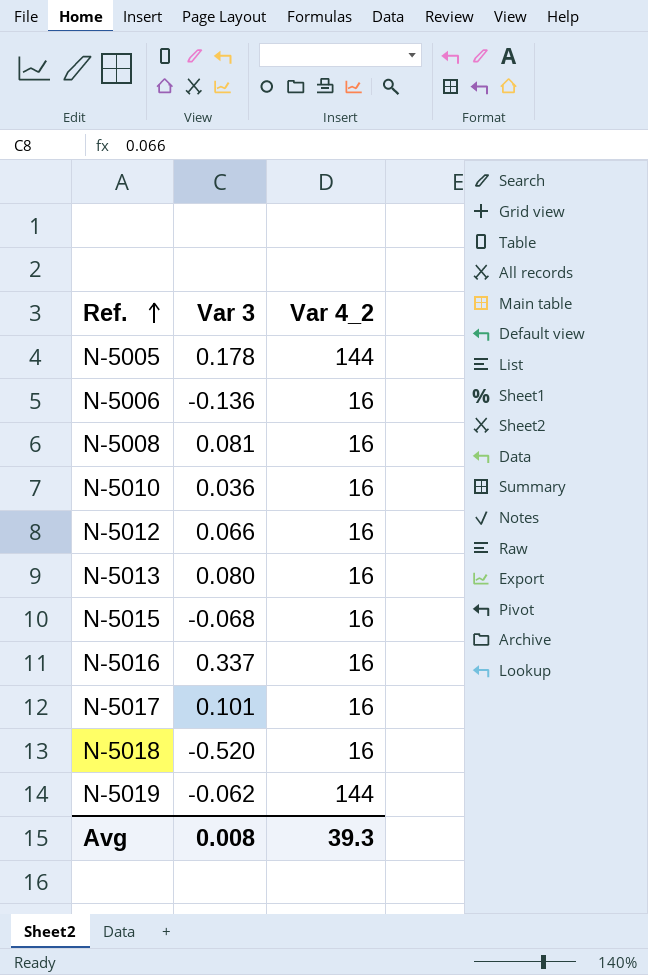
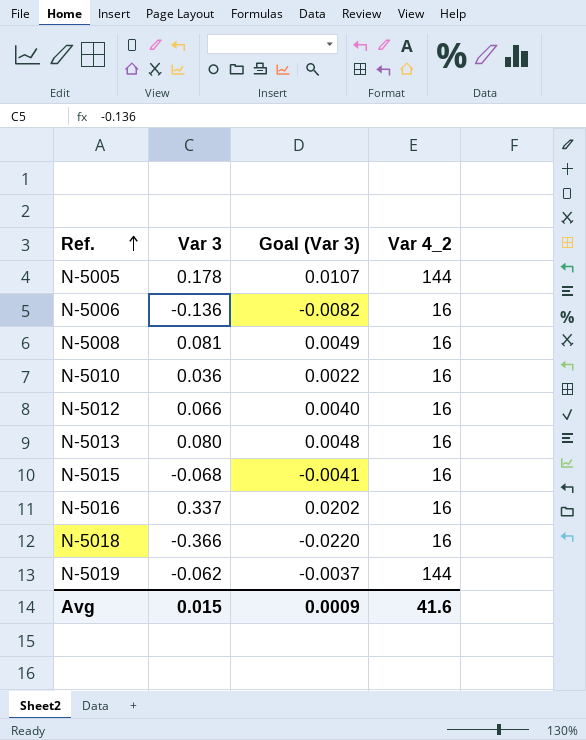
column Goal (Var 3) | formula: none -> [Var 3] * 0.06
row N-5017: 0.101 | 16 -> none
N-5018 | Var 3: -0.520 -> -0.366
Avg | Var 3: 0.008 -> 0.015
Avg | Var 4_2: 39.3 -> 41.6

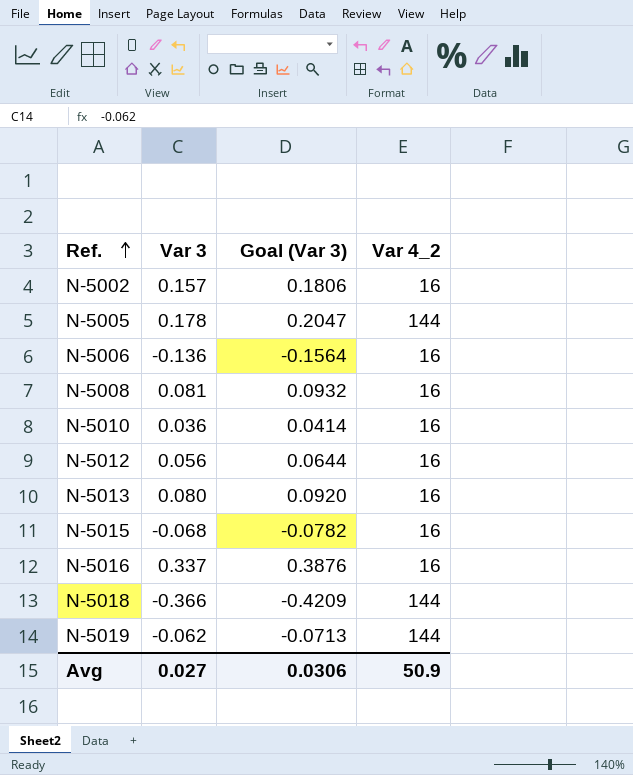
column Goal (Var 3) | formula: [Var 3] * 0.06 -> [Var 3] * 1.15
row N-5002: none -> 0.157 | 0.1806 | 16
N-5012 | Var 3: 0.066 -> 0.056
N-5018 | Var 4_2: 16 -> 144
Avg | Var 3: 0.015 -> 0.027
Avg | Goal (Var 3): 0.0009 -> 0.0306
Avg | Var 4_2: 41.6 -> 50.9

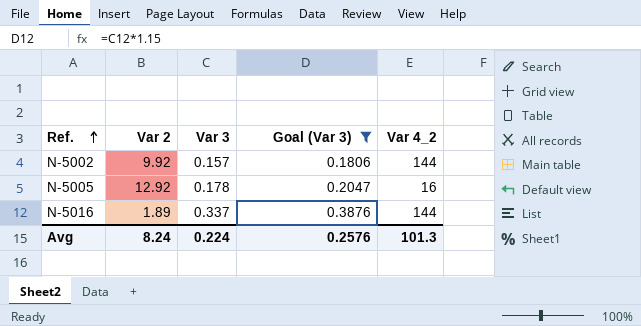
filter: none -> Goal (Var 3) >= 0.1806
column Var 2 | position: none -> 2
N-5002 | Var 4_2: 16 -> 144
N-5005 | Var 4_2: 144 -> 16
N-5016 | Var 4_2: 16 -> 144
Avg | Var 3: 0.027 -> 0.224
Avg | Goal (Var 3): 0.0306 -> 0.2576
Avg | Var 4_2: 50.9 -> 101.3

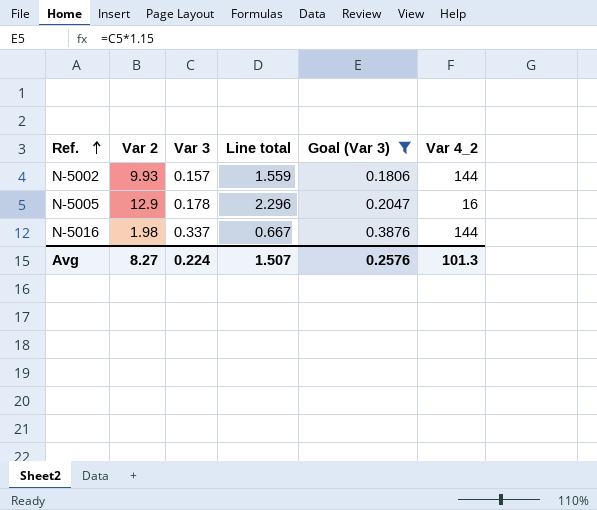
column Line total | formula: none -> [Var 2] * [Var 3]
N-5002 | Var 2: 9.92 -> 9.93
N-5005 | Var 2: 12.92 -> 12.9
N-5016 | Var 2: 1.89 -> 1.98
Avg | Var 2: 8.24 -> 8.27

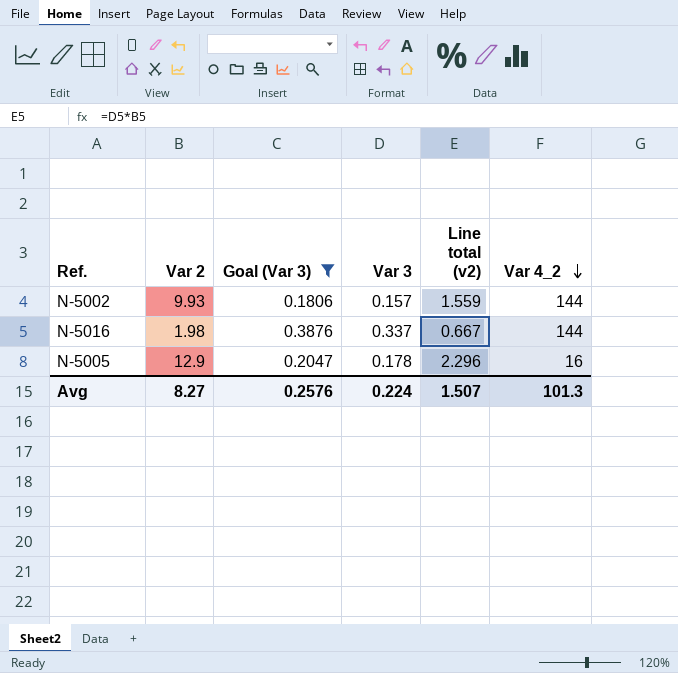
row order: Ref. ascending -> Var 4_2 descending
column Goal (Var 3) | position: 5 -> 3
column name: Line total -> Line total (v2)

